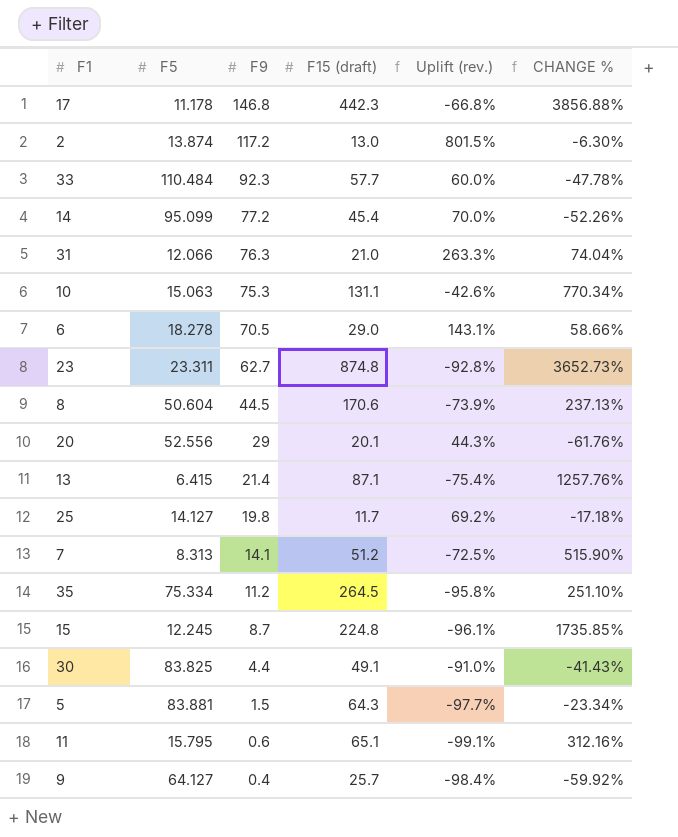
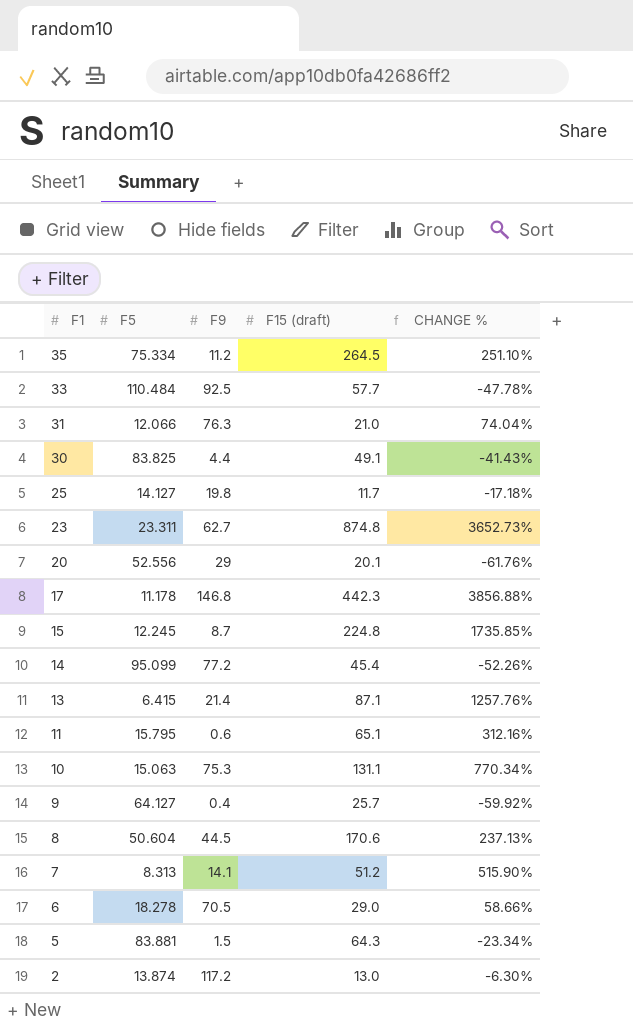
row order: F9 descending -> F1 descending
column Uplift (rev.) | formula: ([F9] - [F15 (draft)]) / [F15 (draft)] -> none
33 | F9: 92.3 -> 92.5

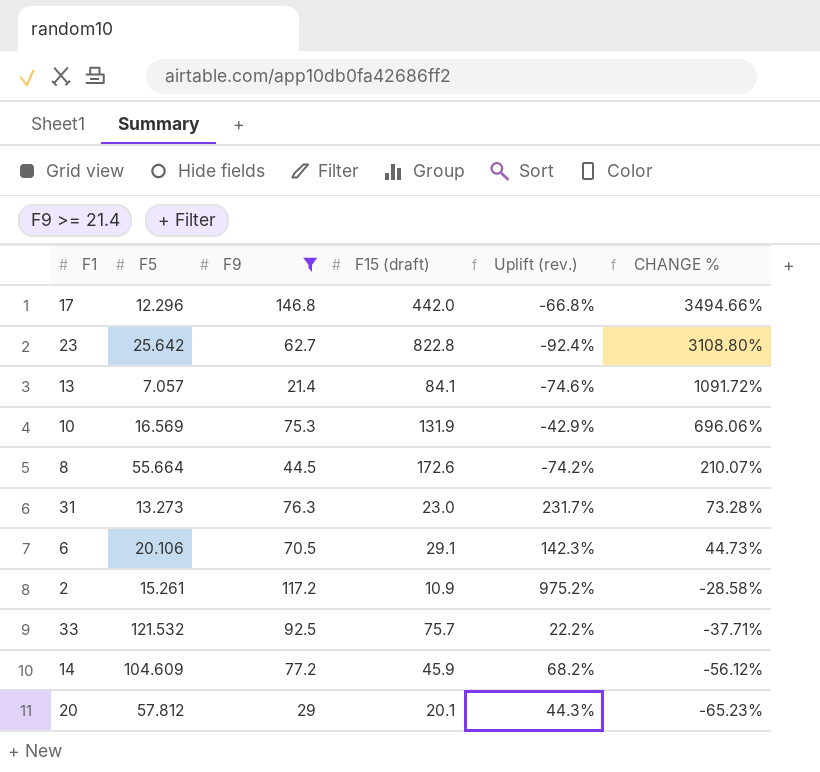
filter: none -> F9 >= 21.4
row order: F1 descending -> CHANGE % descending
column Uplift (rev.) | formula: none -> ([F9] - [F15 (draft)]) / [F15 (draft)]
17 | F5: 11.178 -> 12.296
17 | F15 (draft): 442.3 -> 442.0
17 | CHANGE %: 3856.88% -> 3494.66%
23 | F5: 23.311 -> 25.642
23 | F15 (draft): 874.8 -> 822.8
23 | CHANGE %: 3652.73% -> 3108.80%
13 | F5: 6.415 -> 7.057
13 | F15 (draft): 87.1 -> 84.1
13 | CHANGE %: 1257.76% -> 1091.72%
10 | F5: 15.063 -> 16.569
10 | F15 (draft): 131.1 -> 131.9
10 | CHANGE %: 770.34% -> 696.06%
8 | F5: 50.604 -> 55.664
8 | F15 (draft): 170.6 -> 172.6
8 | CHANGE %: 237.13% -> 210.07%
31 | F5: 12.066 -> 13.273
31 | F15 (draft): 21.0 -> 23.0
31 | CHANGE %: 74.04% -> 73.28%
6 | F5: 18.278 -> 20.106
6 | F15 (draft): 29.0 -> 29.1
6 | CHANGE %: 58.66% -> 44.73%
2 | F5: 13.874 -> 15.261
2 | F15 (draft): 13.0 -> 10.9
2 | CHANGE %: -6.30% -> -28.58%
33 | F5: 110.484 -> 121.532
33 | F15 (draft): 57.7 -> 75.7
33 | CHANGE %: -47.78% -> -37.71%
14 | F5: 95.099 -> 104.609
14 | F15 (draft): 45.4 -> 45.9
14 | CHANGE %: -52.26% -> -56.12%
20 | F5: 52.556 -> 57.812
20 | CHANGE %: -61.76% -> -65.23%

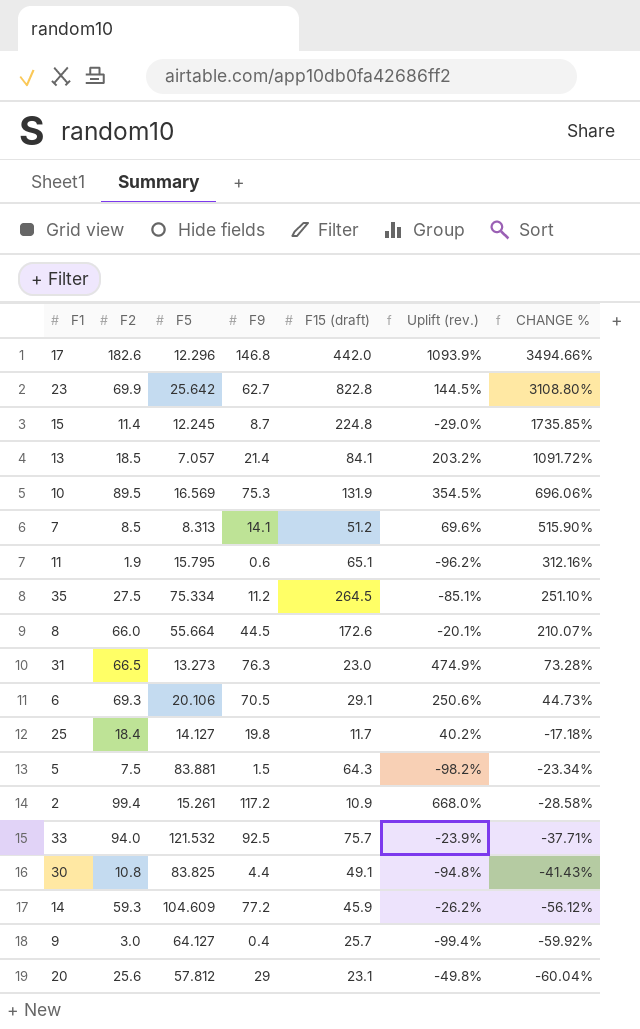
filter: F9 >= 21.4 -> none
column F2 | position: none -> 2
column Uplift (rev.) | formula: ([F9] - [F15 (draft)]) / [F15 (draft)] -> ([F9] - [F5]) / [F5]
20 | F15 (draft): 20.1 -> 23.1
20 | CHANGE %: -65.23% -> -60.04%

